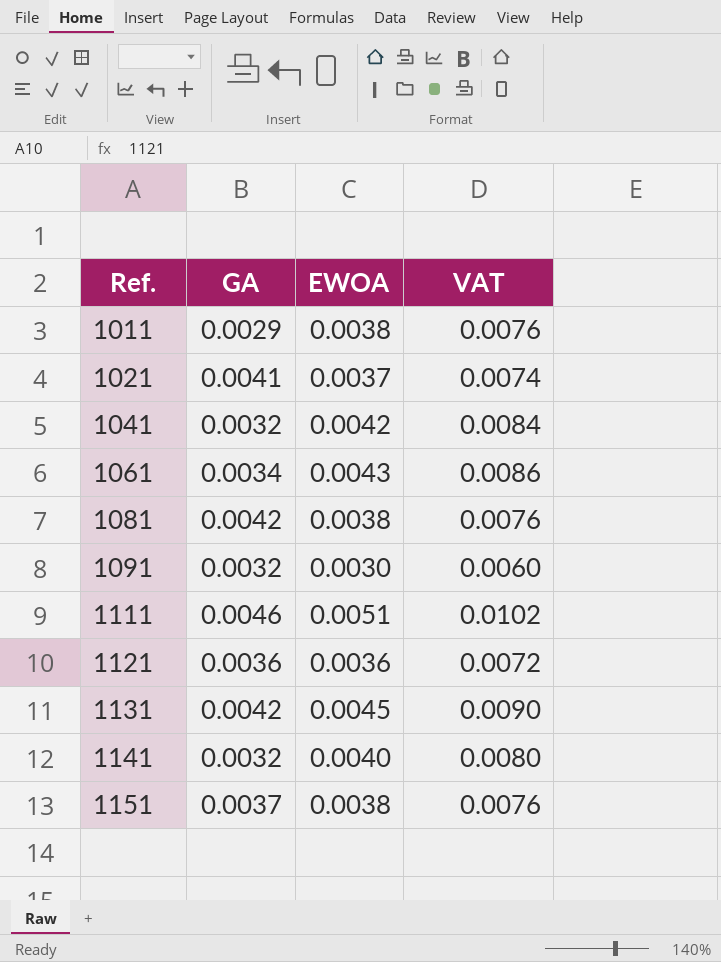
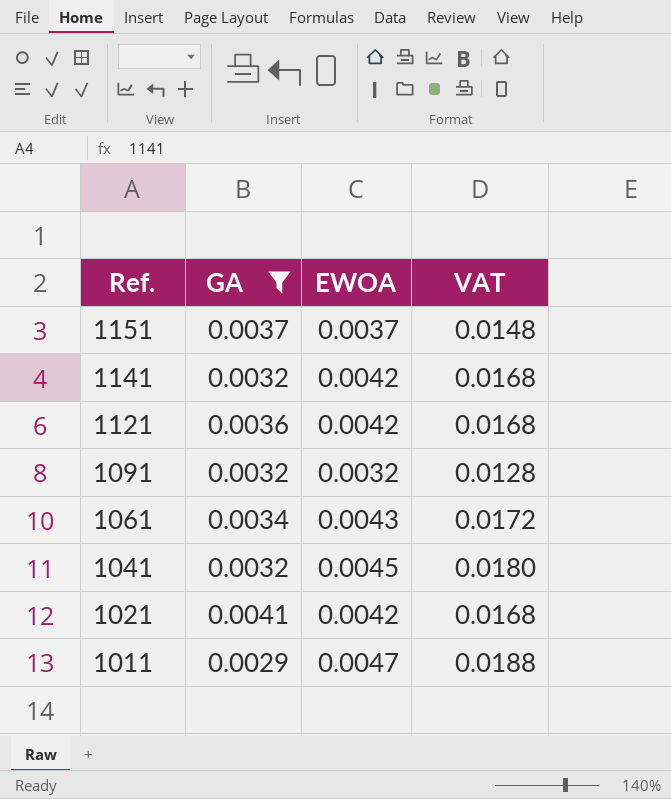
filter: none -> GA <= 0.0041
row order: Ref. ascending -> Ref. descending
column VAT | formula: [EWOA] * 2 -> [EWOA] * 4
1151 | EWOA: 0.0038 -> 0.0037
1141 | EWOA: 0.0040 -> 0.0042
1121 | EWOA: 0.0036 -> 0.0042
1091 | EWOA: 0.0030 -> 0.0032
1041 | EWOA: 0.0042 -> 0.0045
1021 | EWOA: 0.0037 -> 0.0042
1011 | EWOA: 0.0038 -> 0.0047

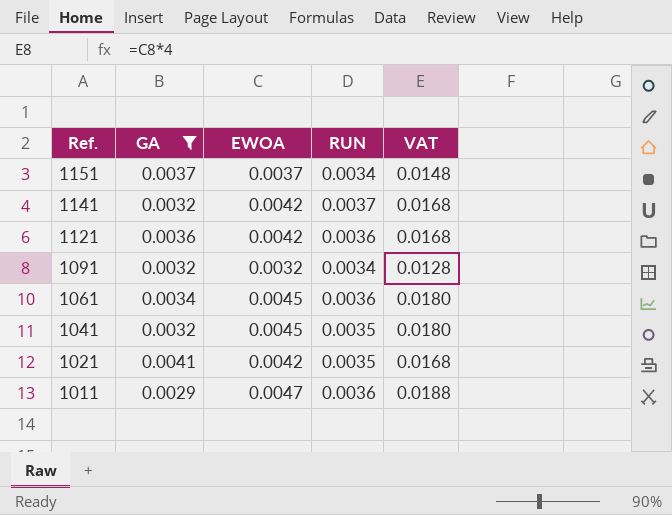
column RUN | position: none -> 4
1061 | EWOA: 0.0043 -> 0.0045
1061 | VAT: 0.0172 -> 0.0180

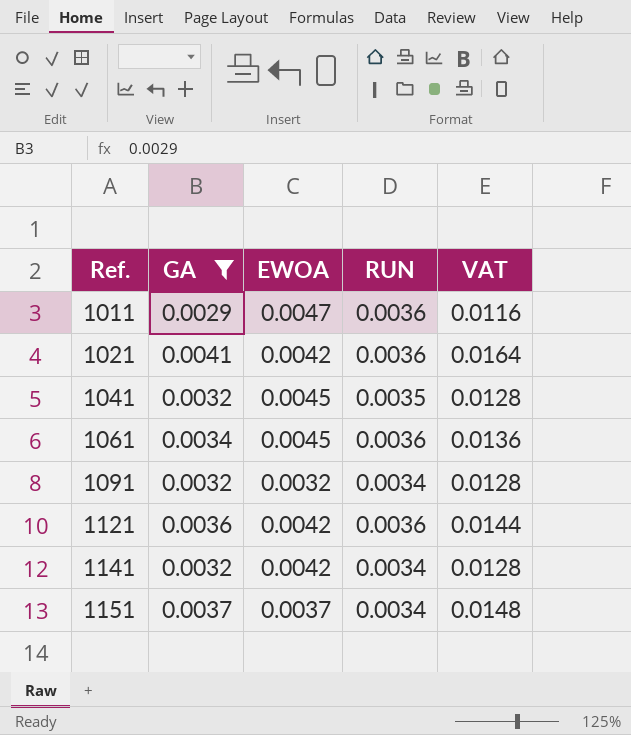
row order: Ref. descending -> Ref. ascending
column VAT | formula: [EWOA] * 4 -> [GA] * 4
1021 | RUN: 0.0035 -> 0.0036
1141 | RUN: 0.0037 -> 0.0034

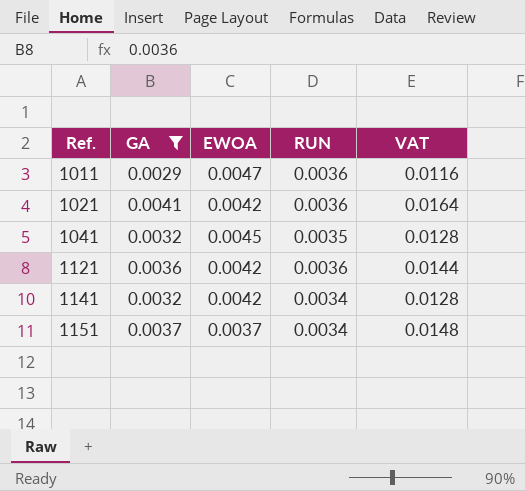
row 1061: 0.0034 | 0.0045 | 0.0036 | 0.0136 -> none
row 1091: 0.0032 | 0.0032 | 0.0034 | 0.0128 -> none

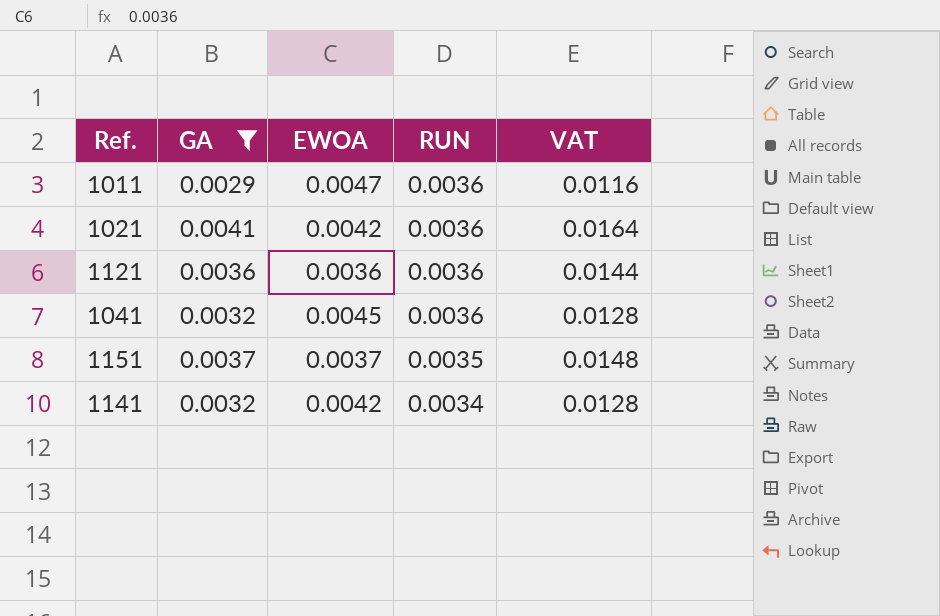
row order: Ref. ascending -> RUN descending
1121 | EWOA: 0.0042 -> 0.0036
1041 | RUN: 0.0035 -> 0.0036
1151 | RUN: 0.0034 -> 0.0035

